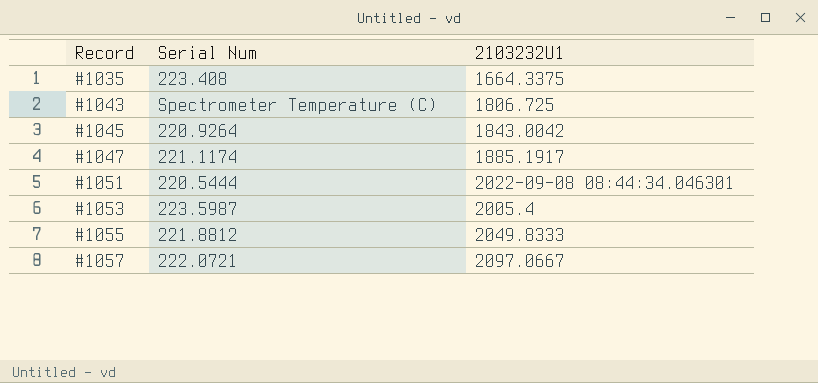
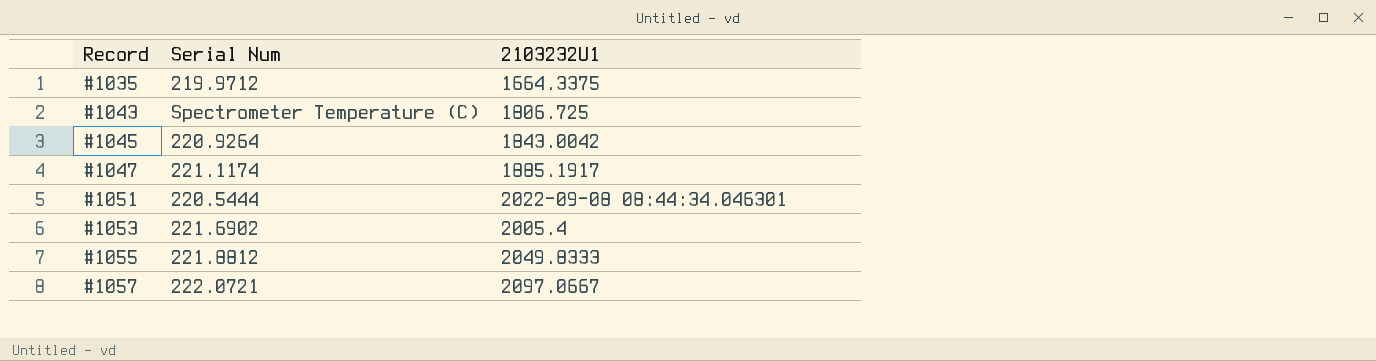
#1035 | Serial Num: 223.408 -> 219.9712
#1053 | Serial Num: 223.5987 -> 221.6902

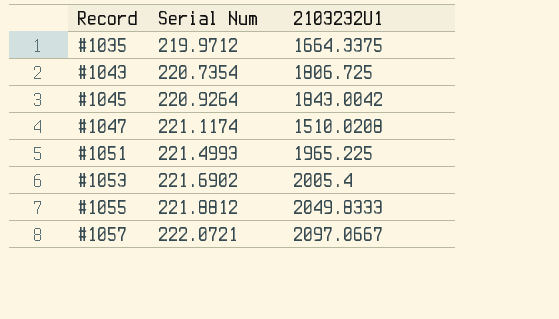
#1043 | Serial Num: Spectrometer Temperature (C) -> 220.7354
#1047 | 2103232U1: 1885.1917 -> 1510.0208
#1051 | Serial Num: 220.5444 -> 221.4993
#1051 | 2103232U1: 2022-09-08 08:44:34.046301 -> 1965.225

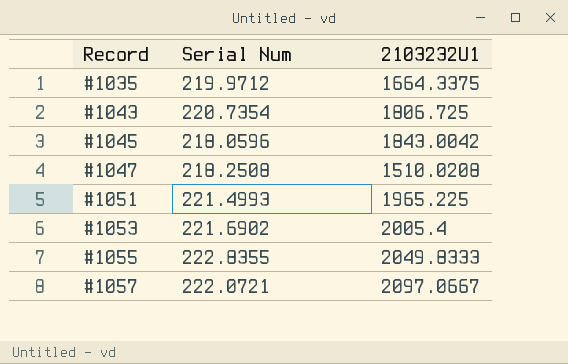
#1045 | Serial Num: 220.9264 -> 218.0596
#1047 | Serial Num: 221.1174 -> 218.2508
#1055 | Serial Num: 221.8812 -> 222.8355

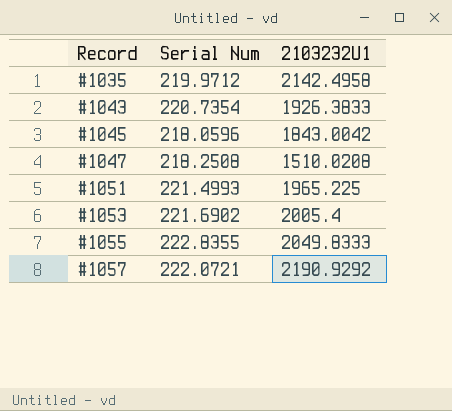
#1035 | 2103232U1: 1664.3375 -> 2142.4958
#1043 | 2103232U1: 1806.725 -> 1926.3833
#1057 | 2103232U1: 2097.0667 -> 2190.9292

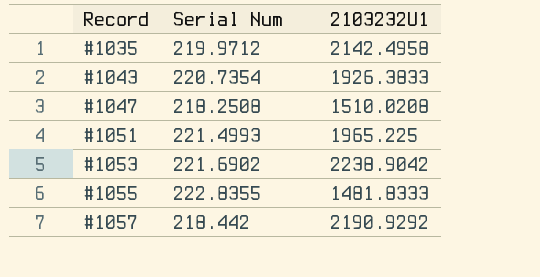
row #1045: 218.0596 | 1843.0042 -> none
#1053 | 2103232U1: 2005.4 -> 2238.9042
#1055 | 2103232U1: 2049.8333 -> 1481.8333
#1057 | Serial Num: 222.0721 -> 218.442

